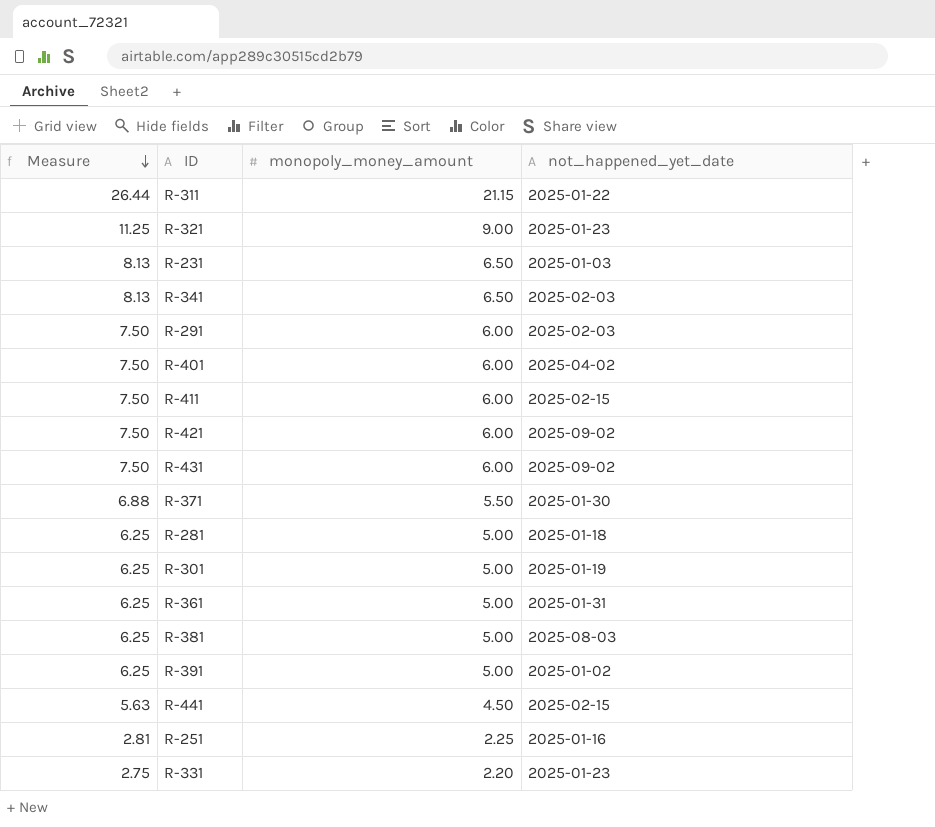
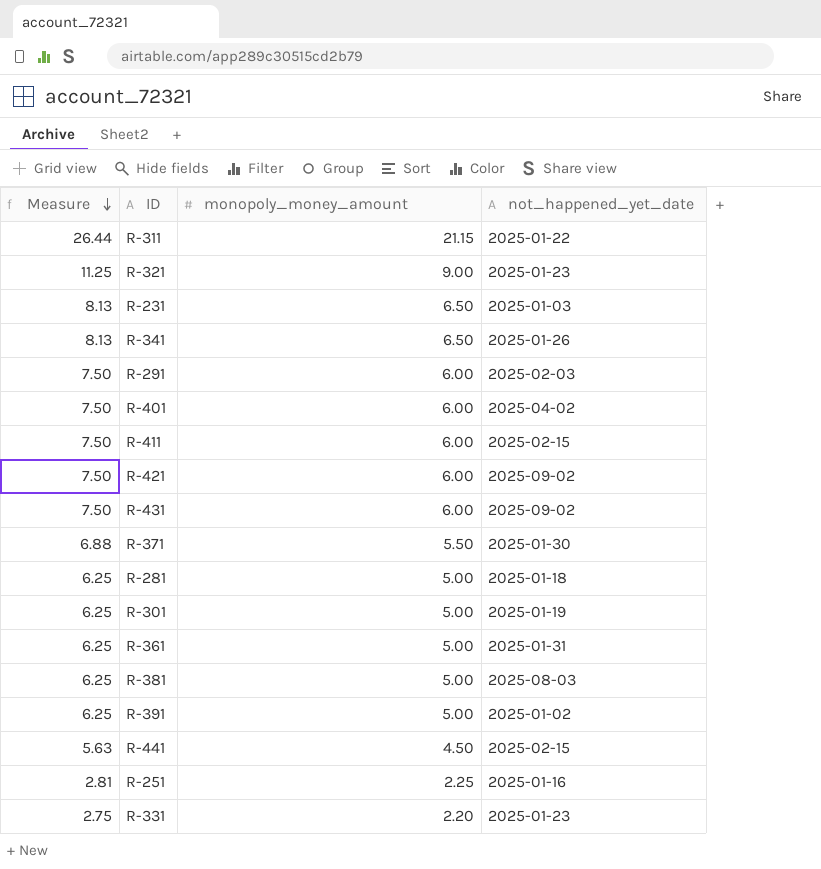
R-341 | not_happened_yet_date: 2025-02-03 -> 2025-01-26

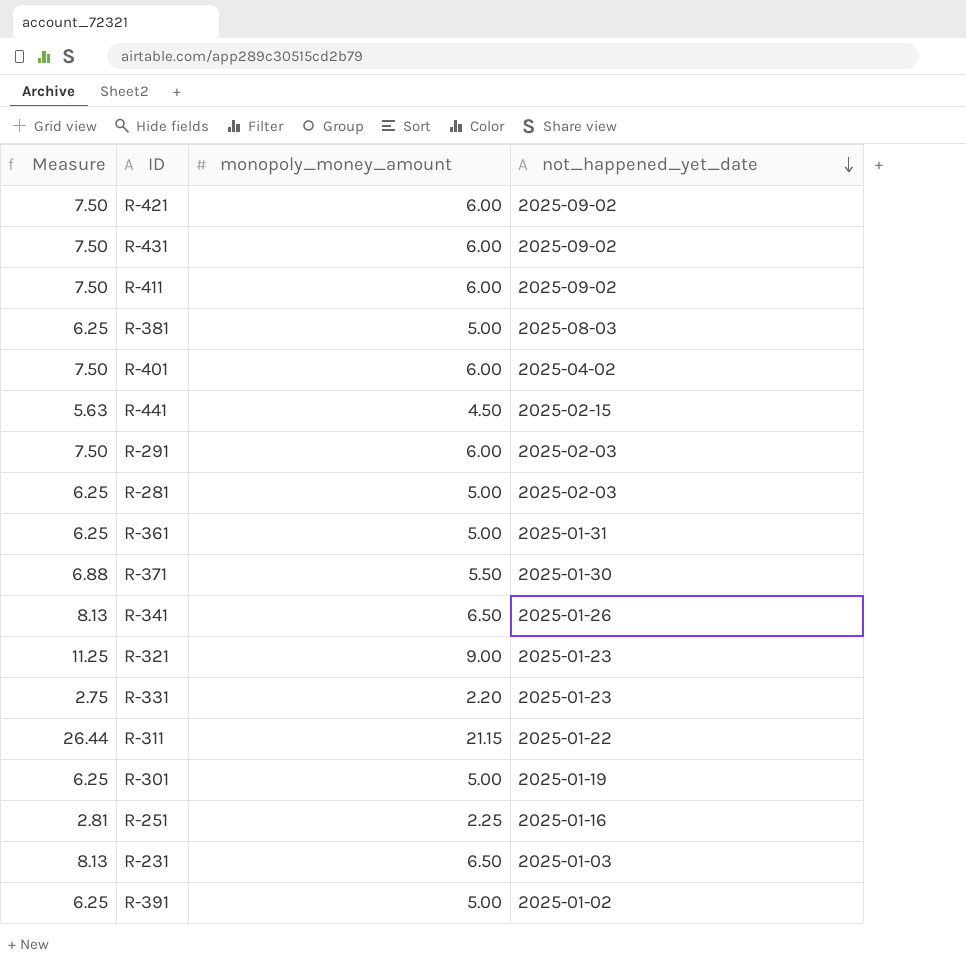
row order: Measure descending -> not_happened_yet_date descending
R-411 | not_happened_yet_date: 2025-02-15 -> 2025-09-02
R-281 | not_happened_yet_date: 2025-01-18 -> 2025-02-03

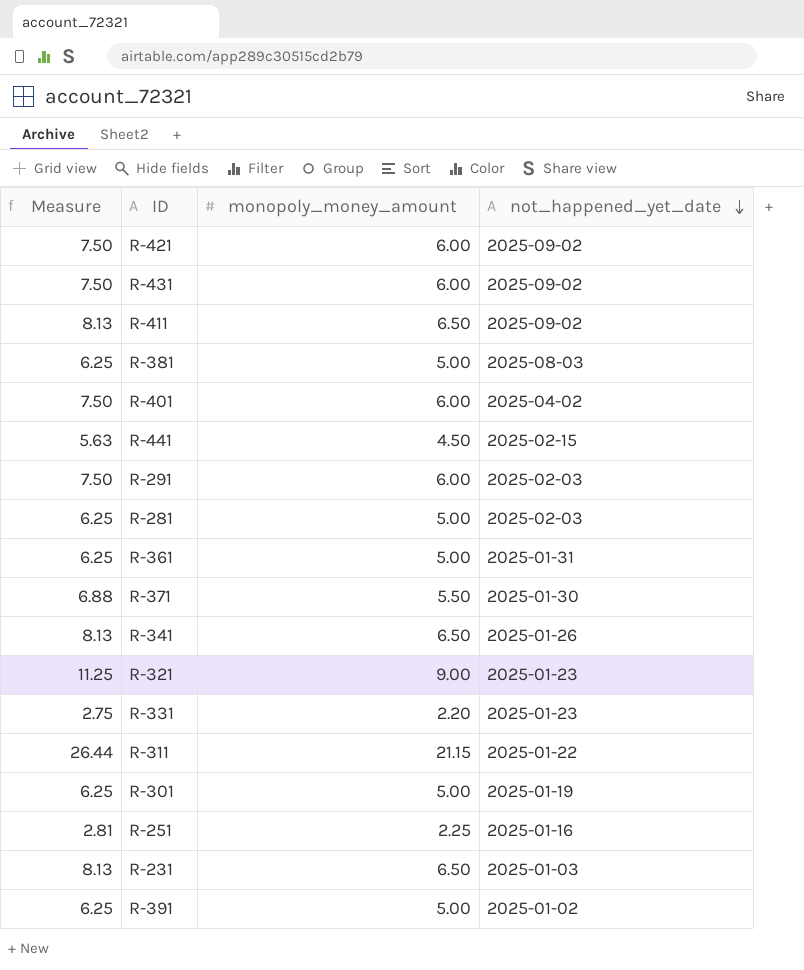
R-411 | Measure: 7.50 -> 8.13
R-411 | monopoly_money_amount: 6.00 -> 6.50

